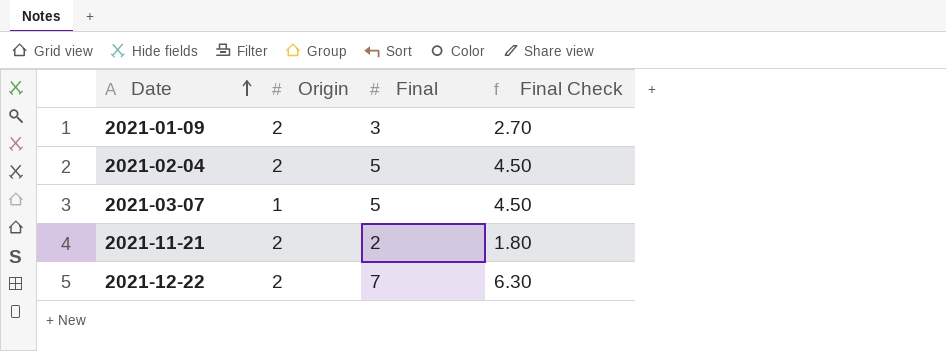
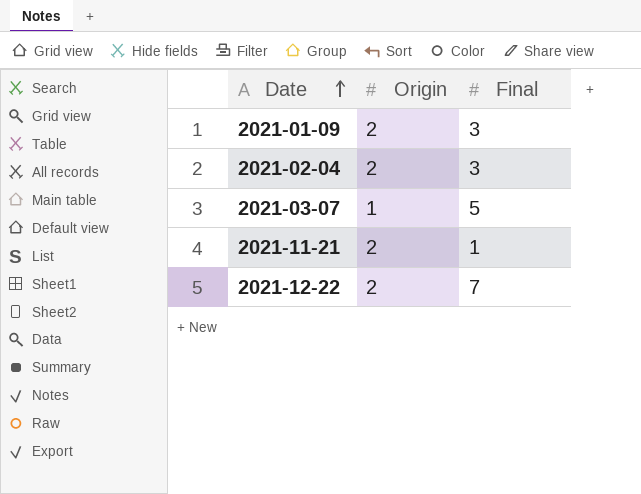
column Final Check | formula: [Final] * 0.9 -> none
2021-02-04 | Final: 5 -> 3
2021-11-21 | Final: 2 -> 1

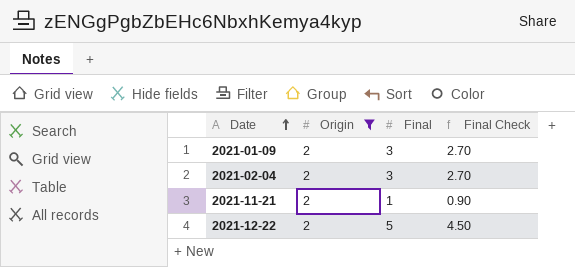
filter: none -> Origin = 2
column Final Check | formula: none -> [Final] * 0.9
2021-12-22 | Final: 7 -> 5

